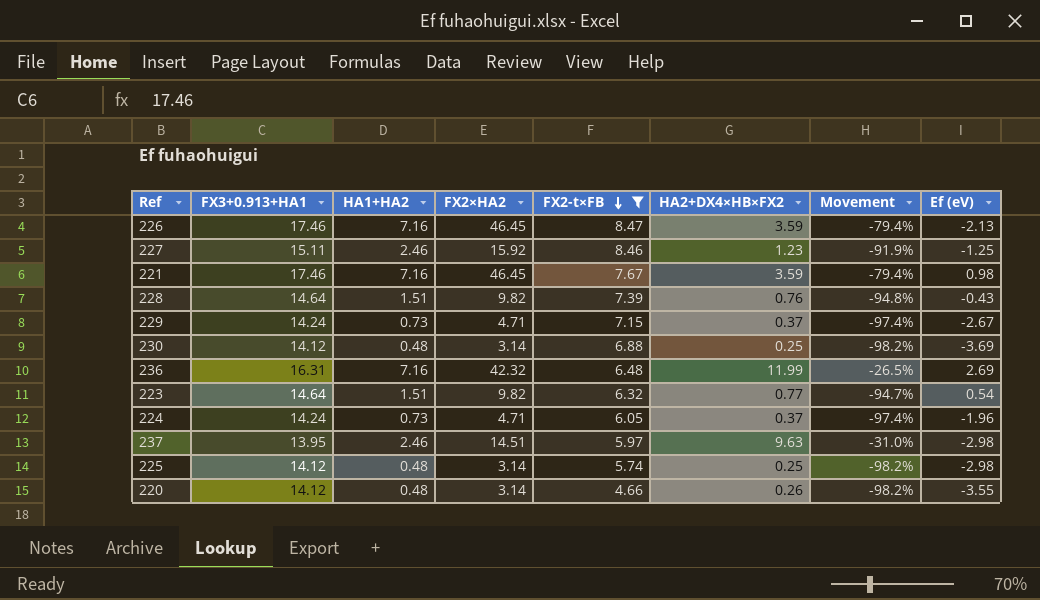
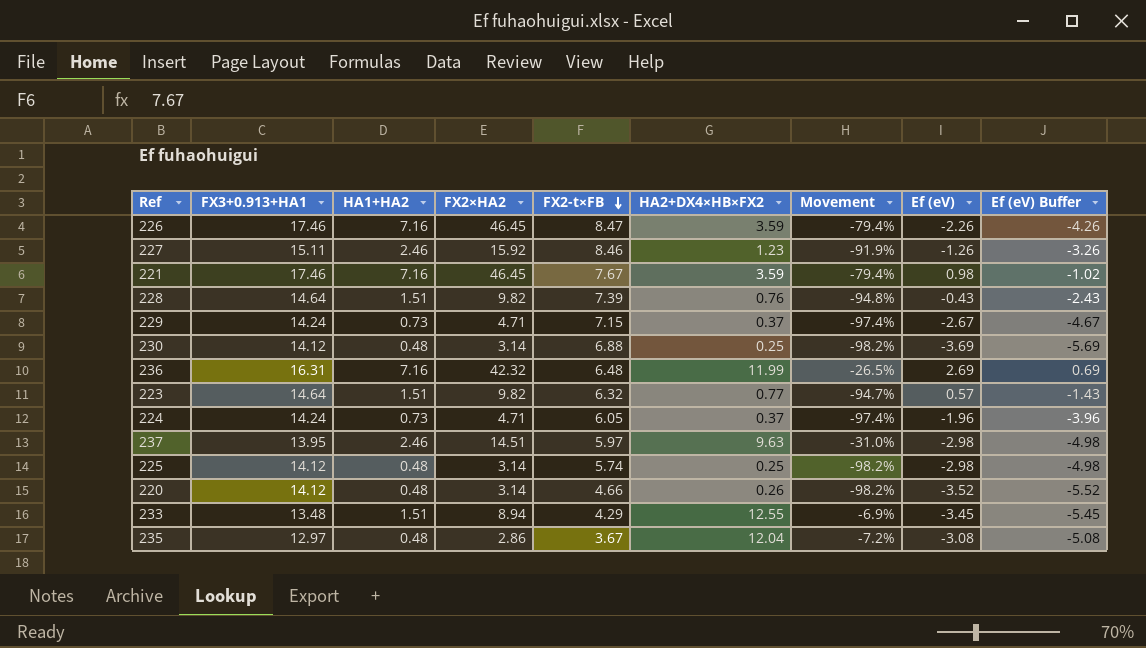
filter: FX2-t×FB >= 4.66 -> none
column Ef (eV) Buffer | formula: none -> [Ef (eV)] - 2
226 | Ef (eV): -2.13 -> -2.26
227 | Ef (eV): -1.25 -> -1.26
223 | Ef (eV): 0.54 -> 0.57
220 | Ef (eV): -3.55 -> -3.52

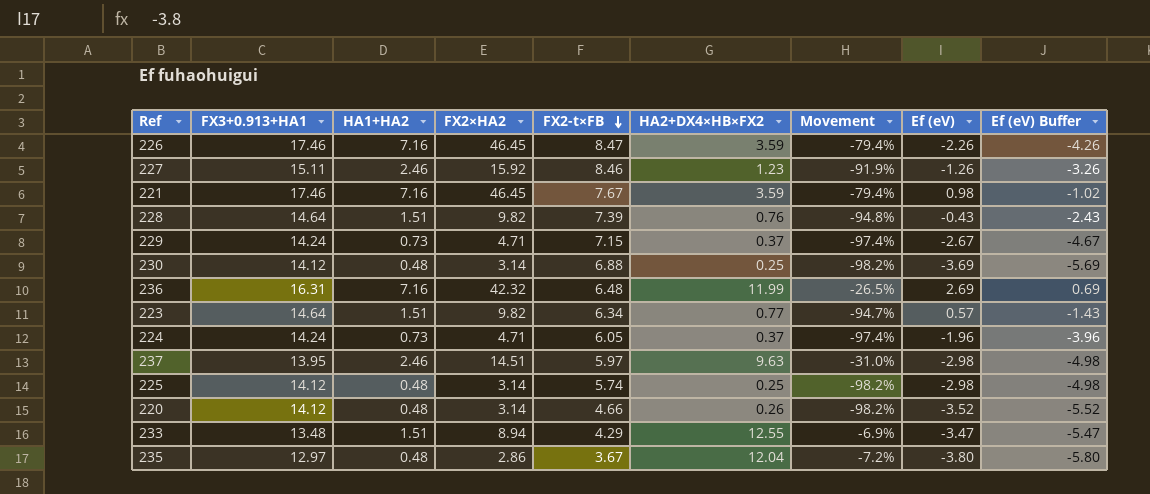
223 | FX2-t×FB: 6.32 -> 6.34
233 | Ef (eV): -3.45 -> -3.47
233 | Ef (eV) Buffer: -5.45 -> -5.47
235 | Ef (eV): -3.08 -> -3.80
235 | Ef (eV) Buffer: -5.08 -> -5.80

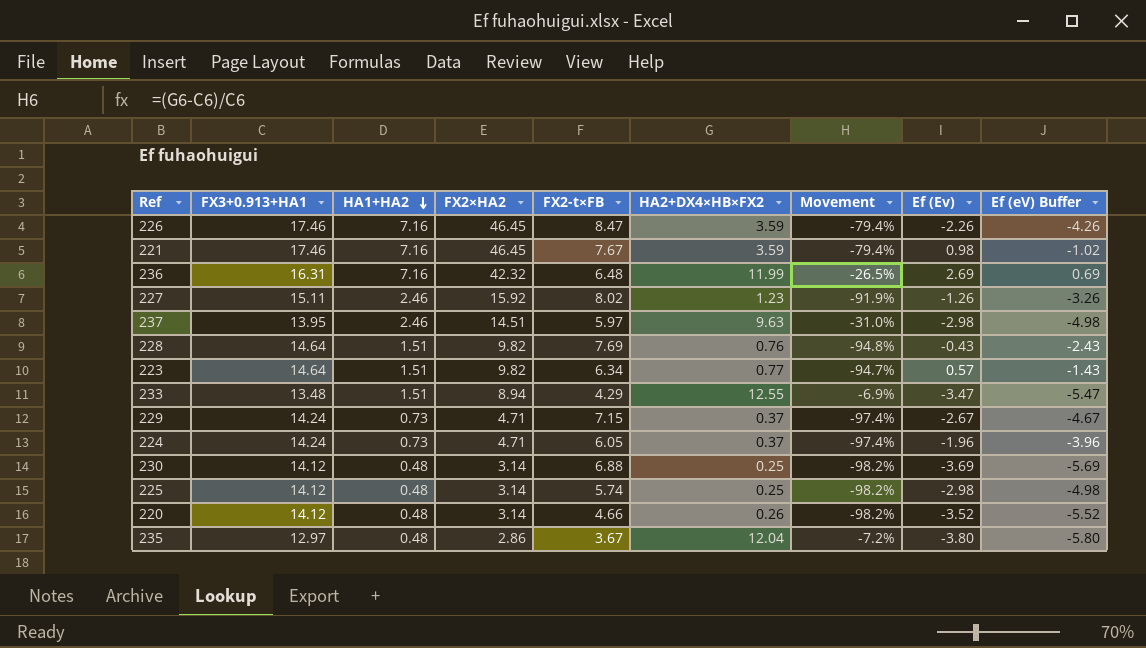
row order: FX2-t×FB descending -> HA1+HA2 descending
column name: Ef (eV) -> Ef (Ev)
227 | FX2-t×FB: 8.46 -> 8.02
228 | FX2-t×FB: 7.39 -> 7.69

